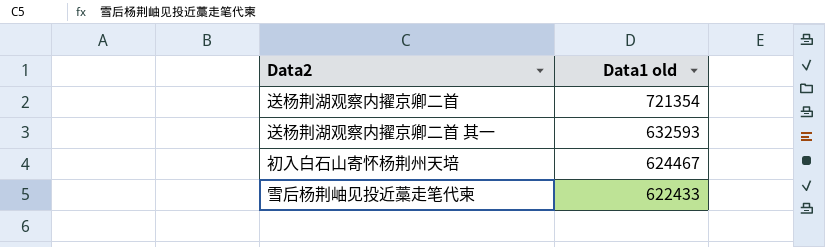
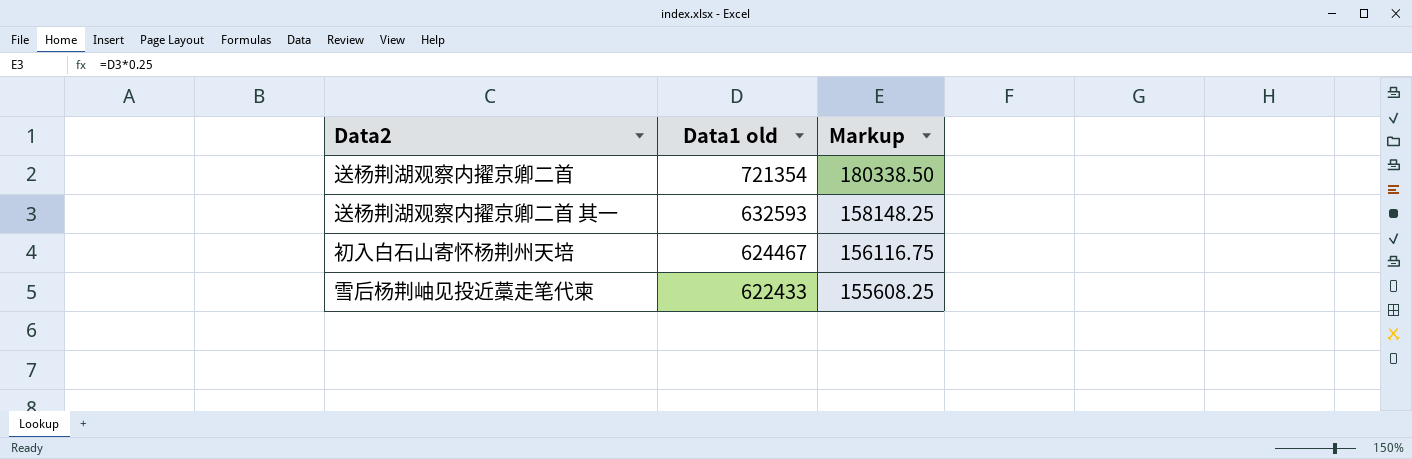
column Markup | formula: none -> [Data1 old] * 0.25

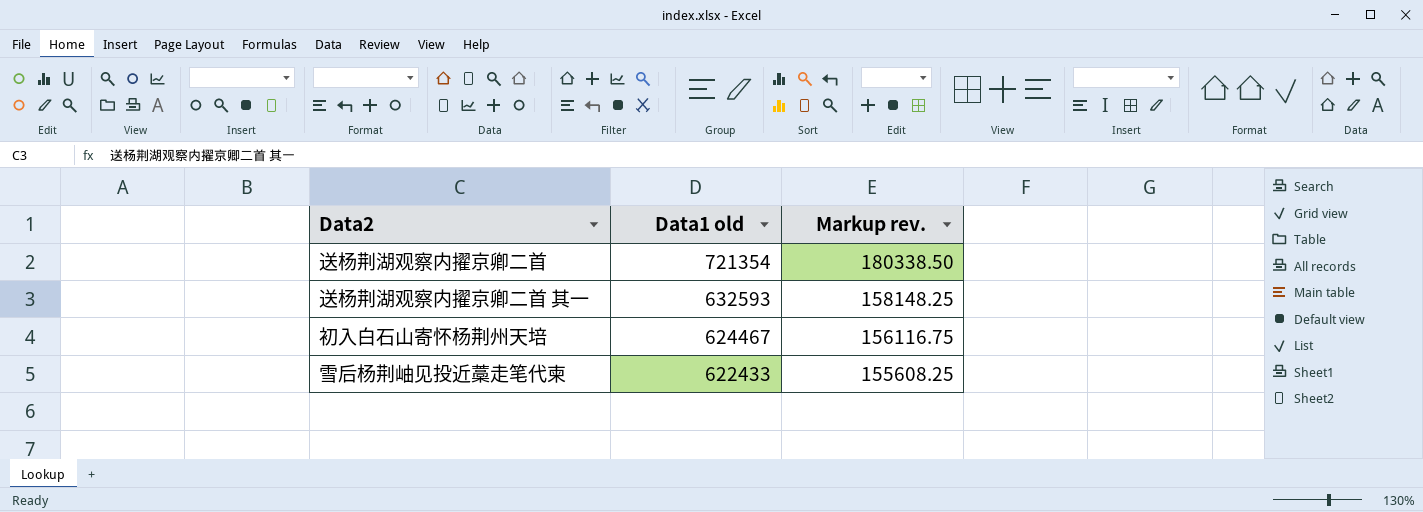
column name: Markup -> Markup rev.

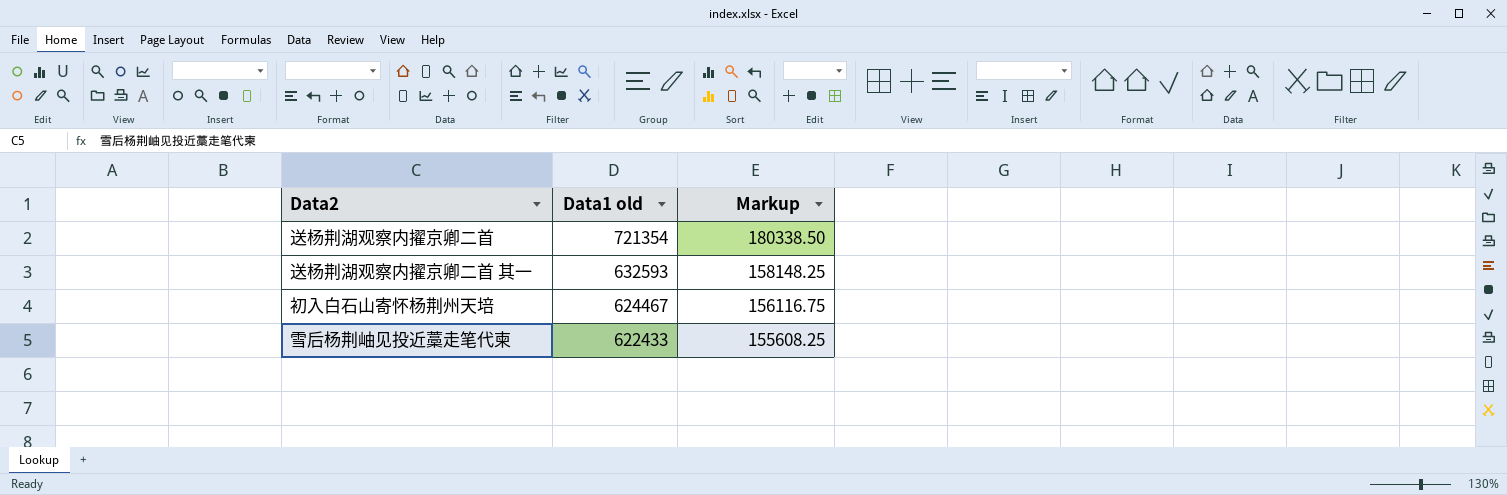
column name: Markup rev. -> Markup

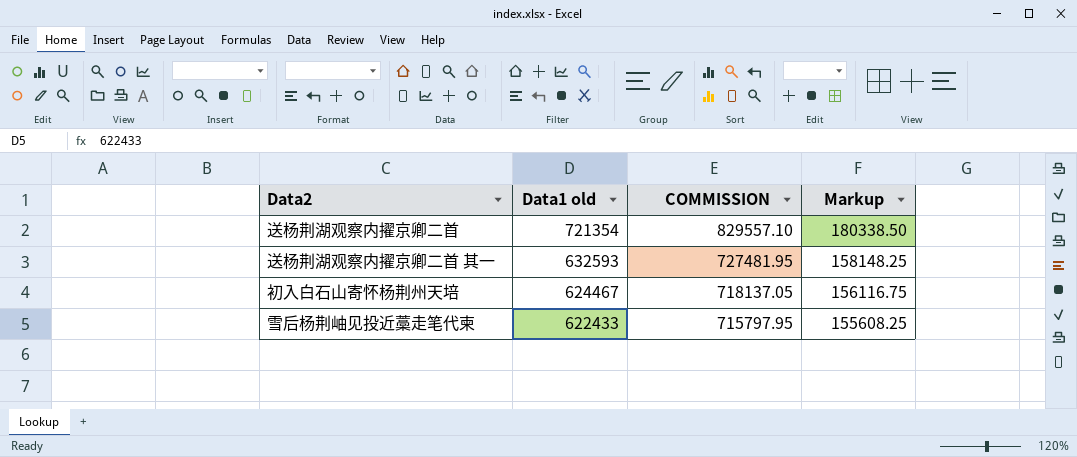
column COMMISSION | formula: none -> [Data1 old] * 1.15

